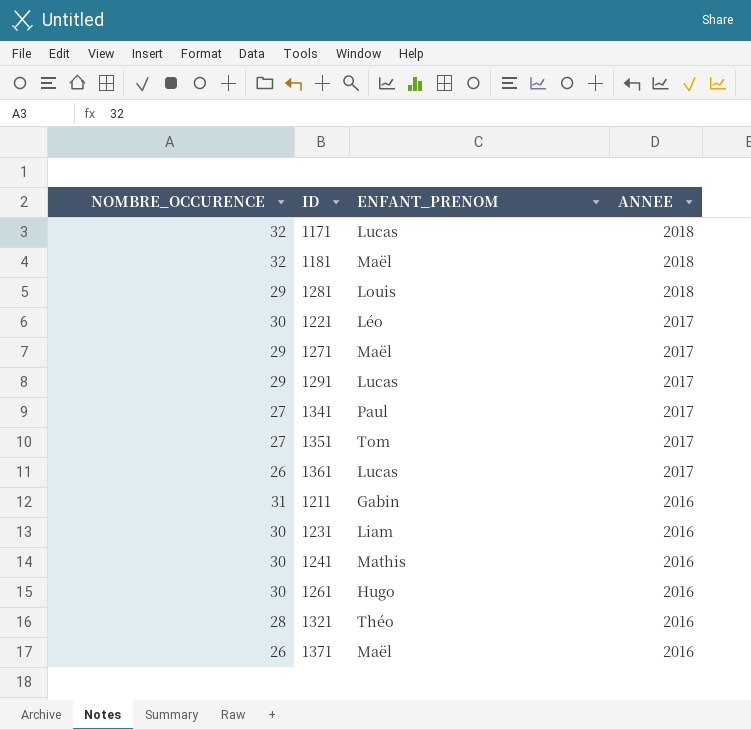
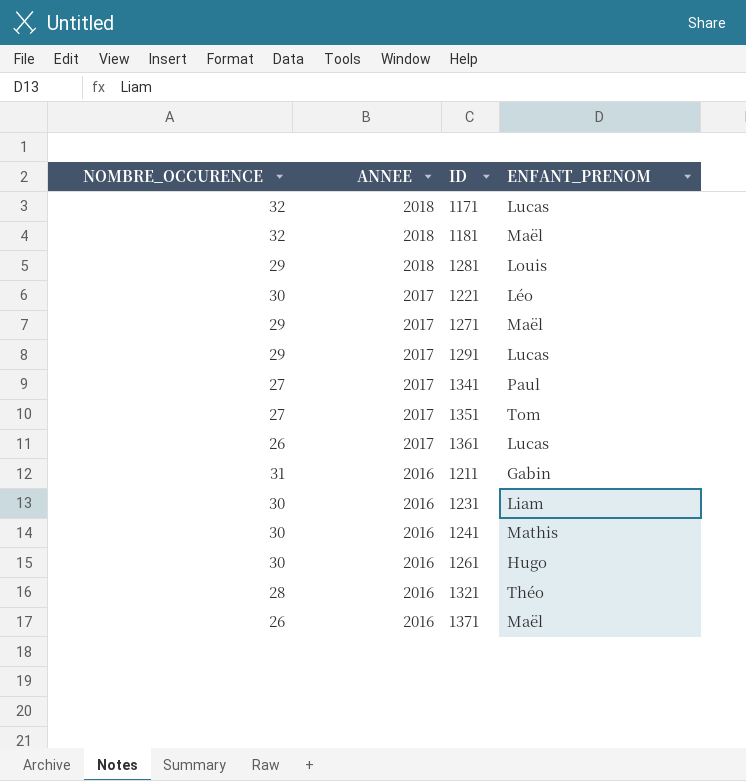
column ANNEE | position: 4 -> 2

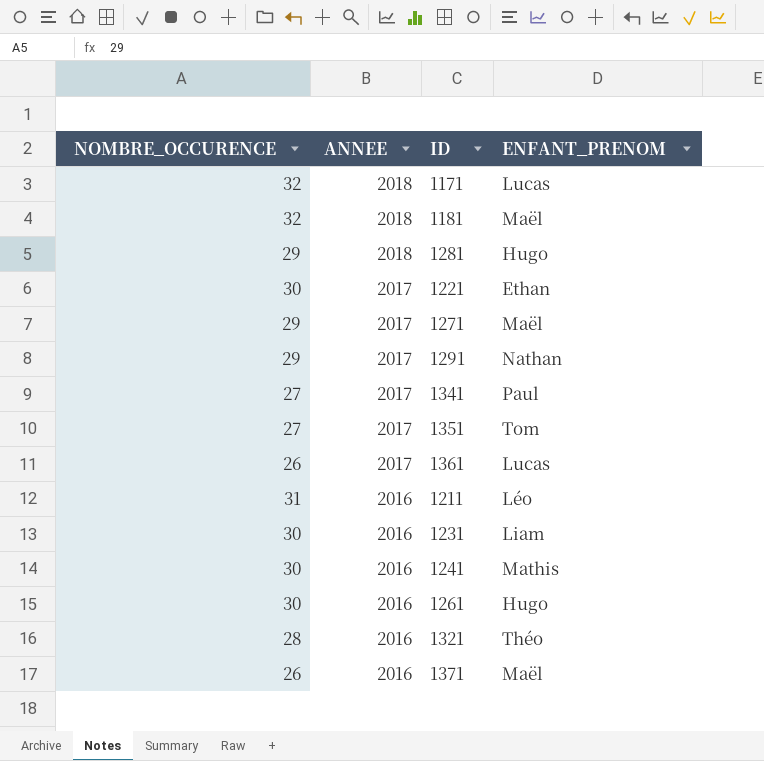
1281 | ENFANT_PRENOM: Louis -> Hugo
1221 | ENFANT_PRENOM: Léo -> Ethan
1291 | ENFANT_PRENOM: Lucas -> Nathan
1211 | ENFANT_PRENOM: Gabin -> Léo

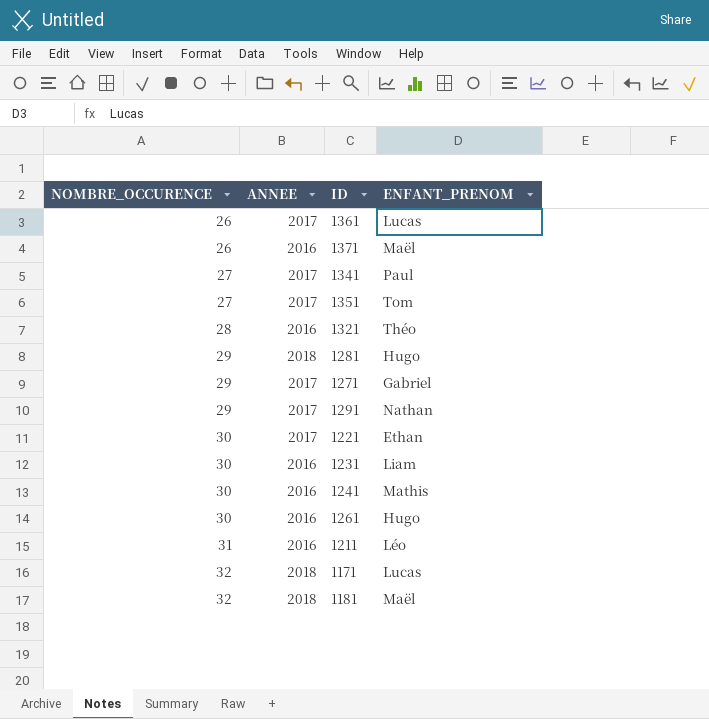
row order: ANNEE descending -> NOMBRE_OCCURENCE ascending
1271 | ENFANT_PRENOM: Maël -> Gabriel

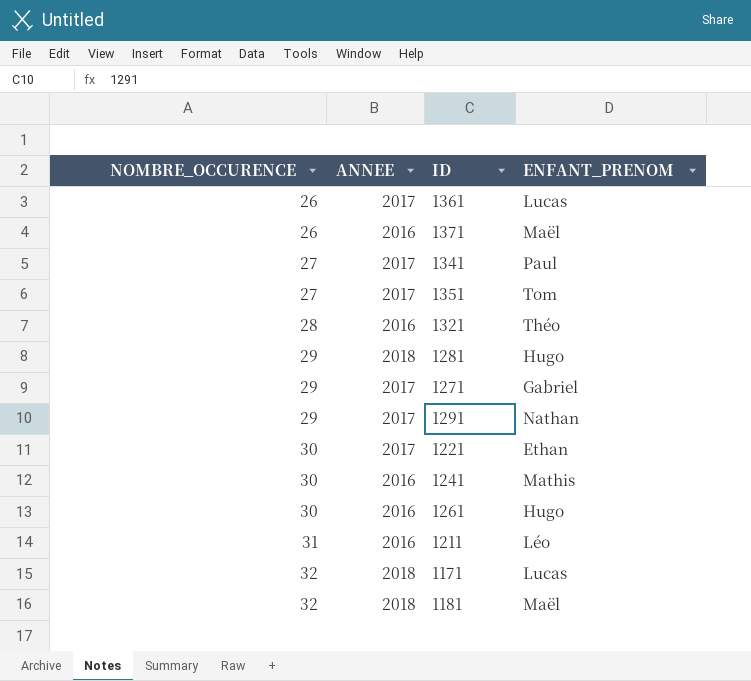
row 1231: 30 | 2016 | Liam -> none

